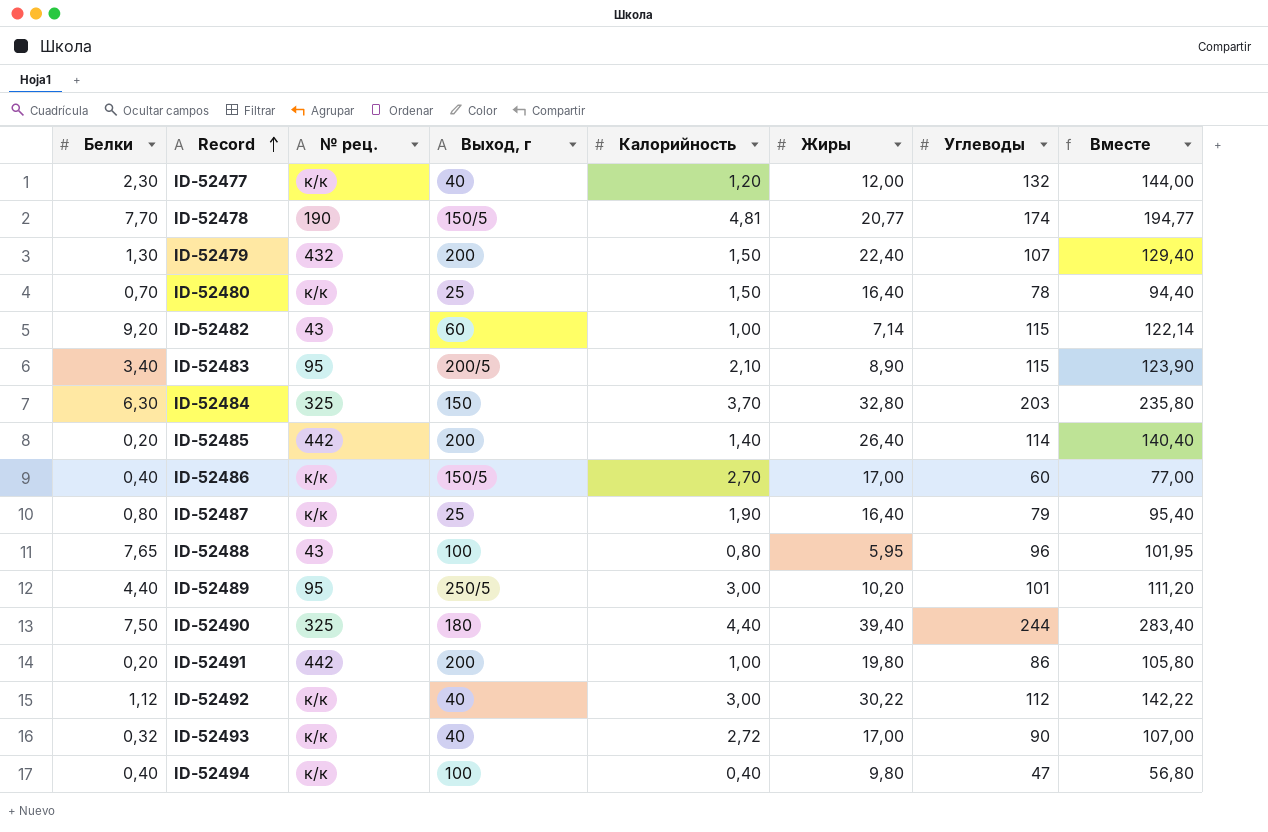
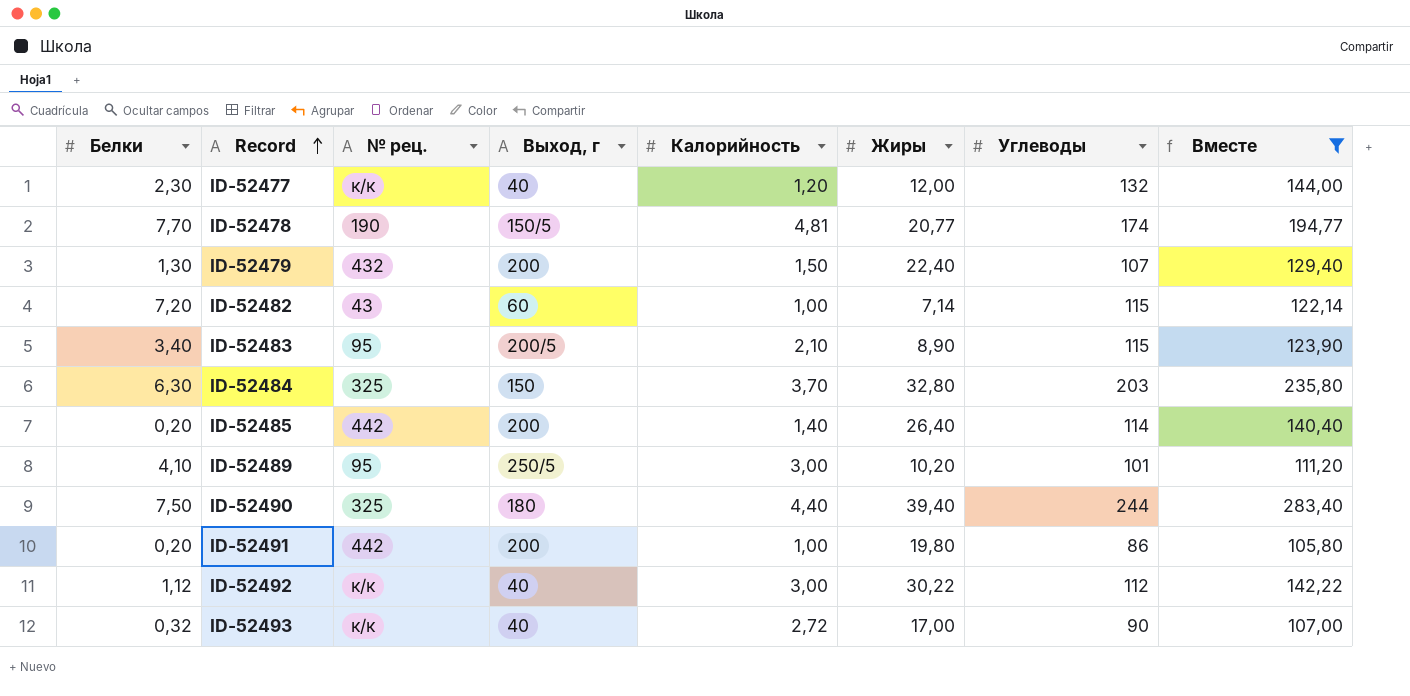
filter: none -> Вместе >= 105,80
ID-52482 | Белки: 9,20 -> 7,20
ID-52489 | Белки: 4,40 -> 4,10

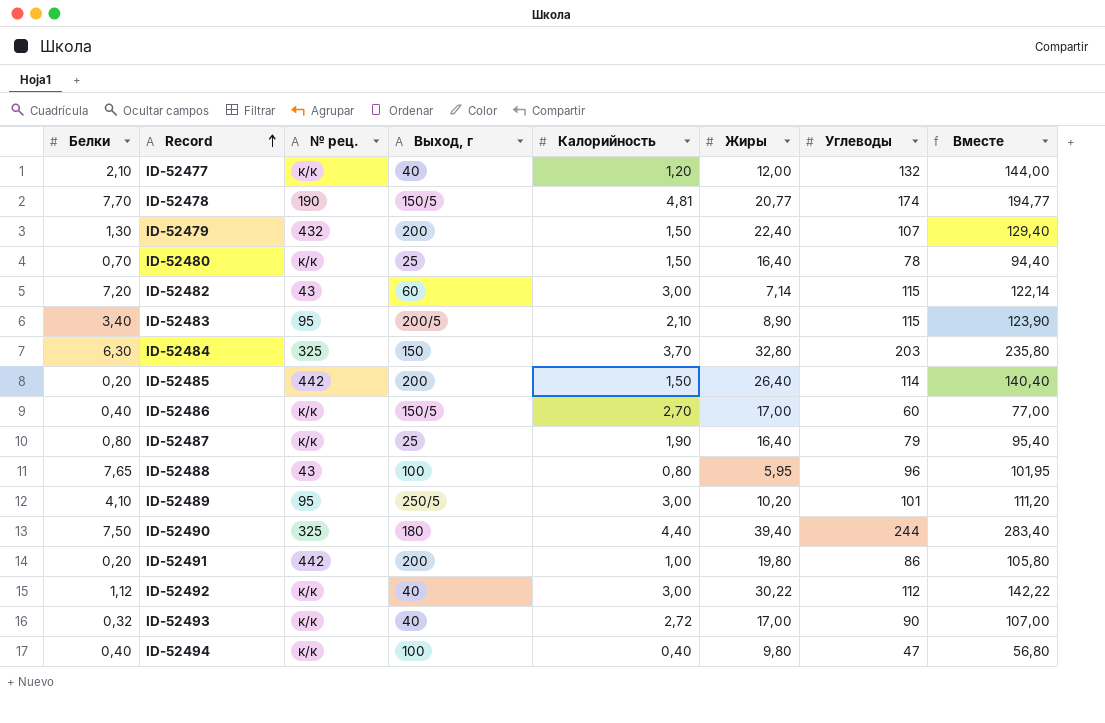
filter: Вместе >= 105,80 -> none
ID-52477 | Белки: 2,30 -> 2,10
ID-52482 | Калорийность: 1,00 -> 3,00
ID-52485 | Калорийность: 1,40 -> 1,50

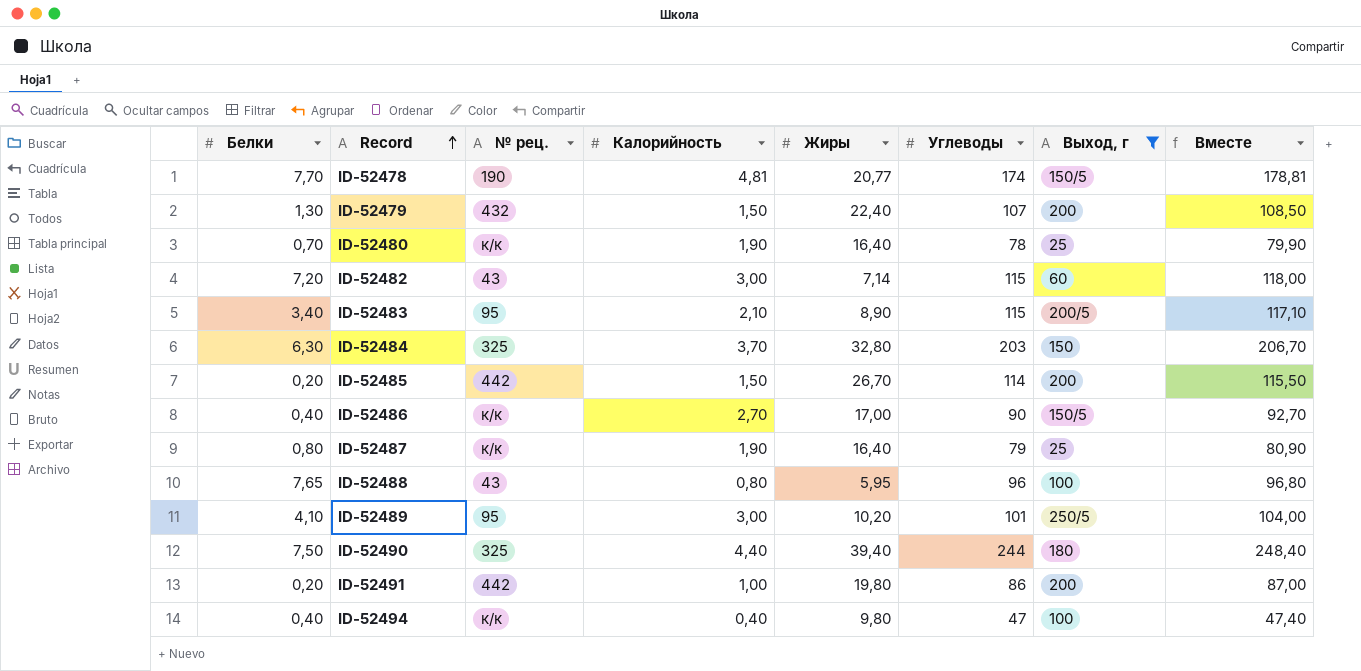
filter: none -> Выход, г != 40
column Выход, г | position: 4 -> 7
column Вместе | formula: [Жиры] + [Углеводы] -> [Калорийность] + [Углеводы]
ID-52480 | Калорийность: 1,50 -> 1,90
ID-52485 | Жиры: 26,40 -> 26,70
ID-52486 | Углеводы: 60 -> 90

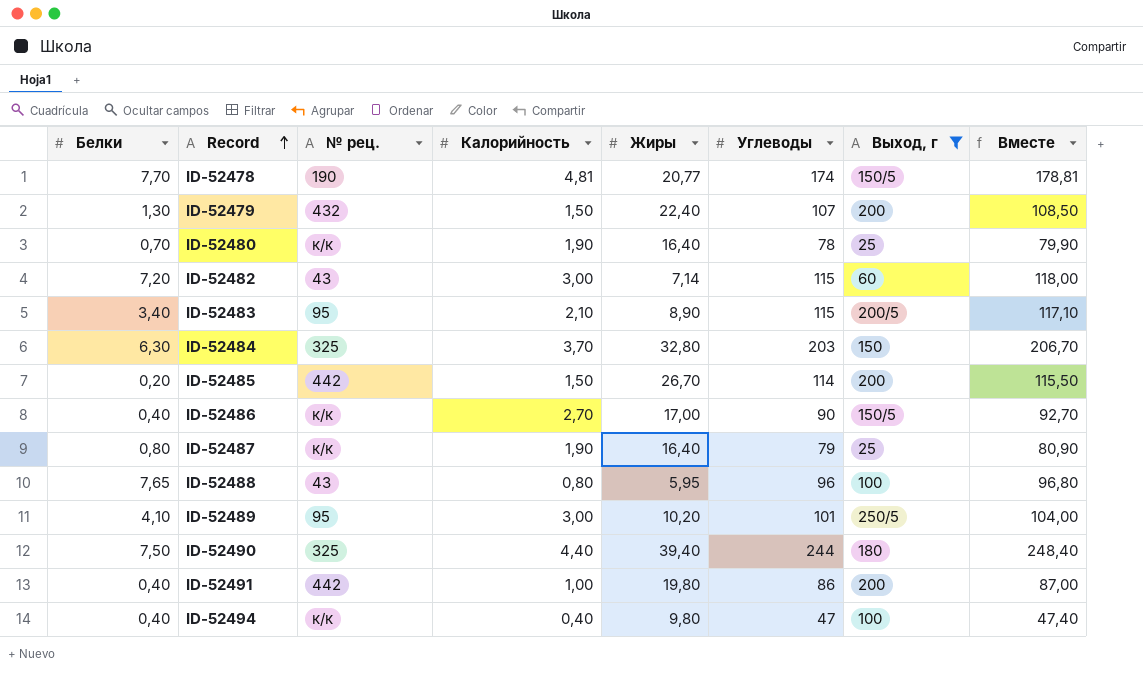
ID-52491 | Белки: 0,20 -> 0,40

